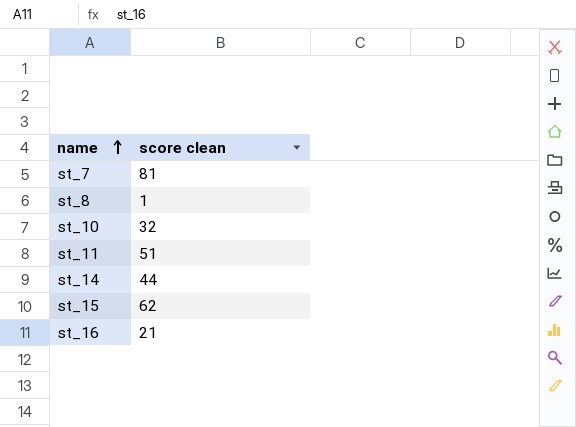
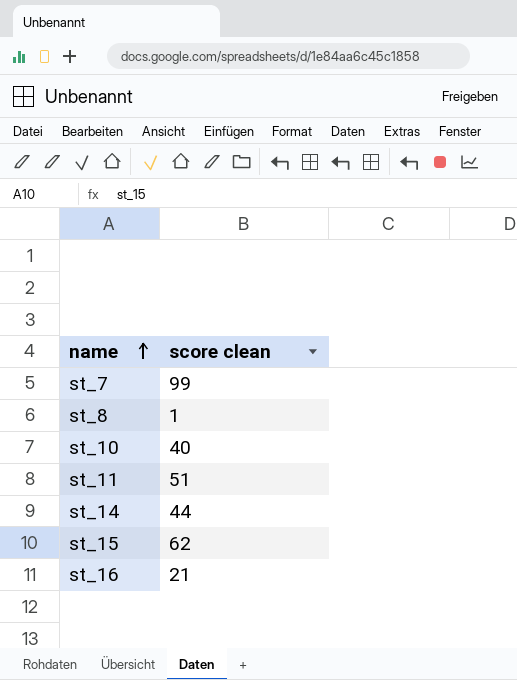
st_7 | score clean: 81 -> 99
st_10 | score clean: 32 -> 40

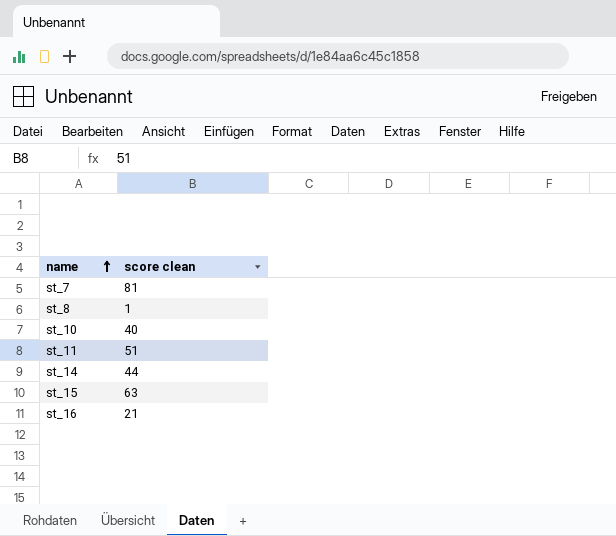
st_7 | score clean: 99 -> 81
st_15 | score clean: 62 -> 63

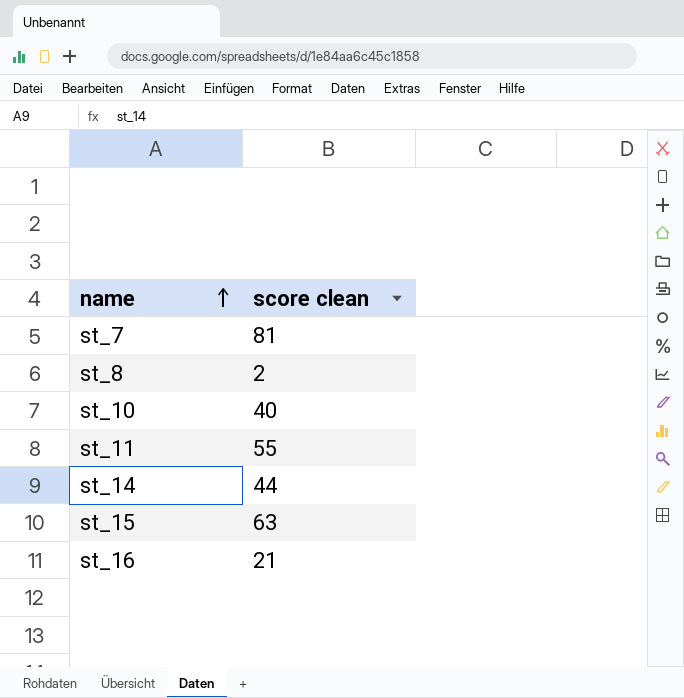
st_8 | score clean: 1 -> 2
st_11 | score clean: 51 -> 55

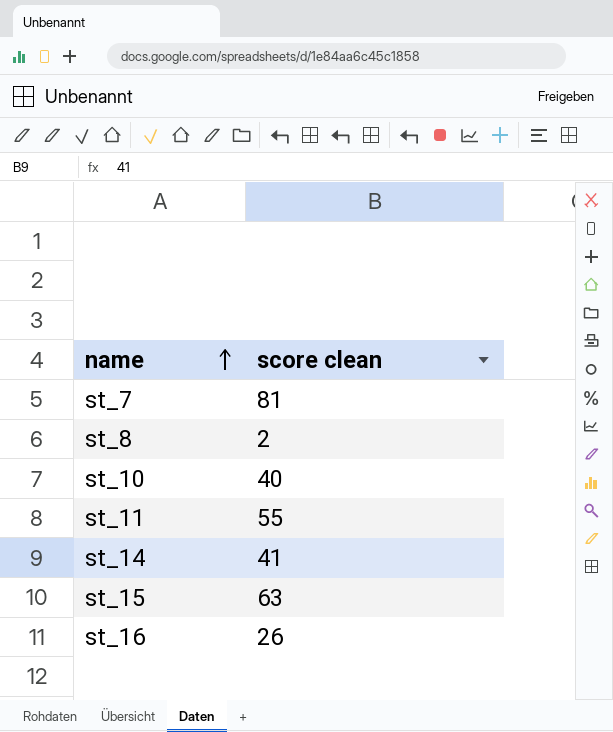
st_14 | score clean: 44 -> 41
st_16 | score clean: 21 -> 26

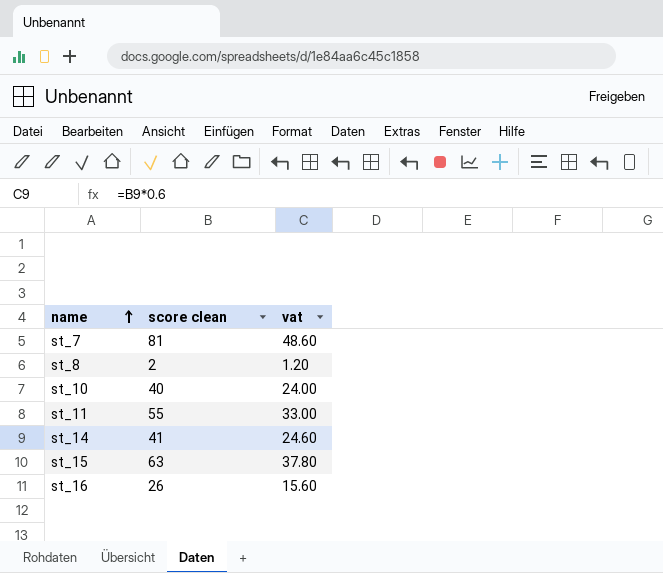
column vat | formula: none -> [score clean] * 0.6

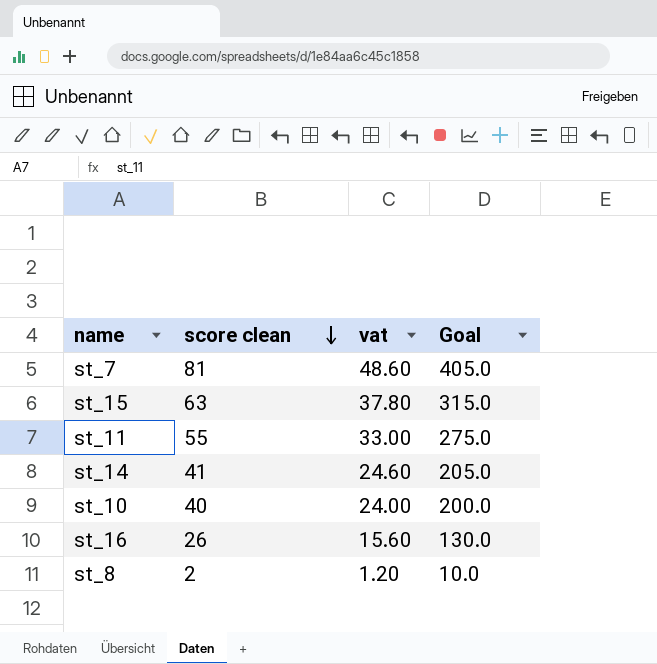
row order: name ascending -> score clean descending
column Goal | formula: none -> [score clean] * 5

